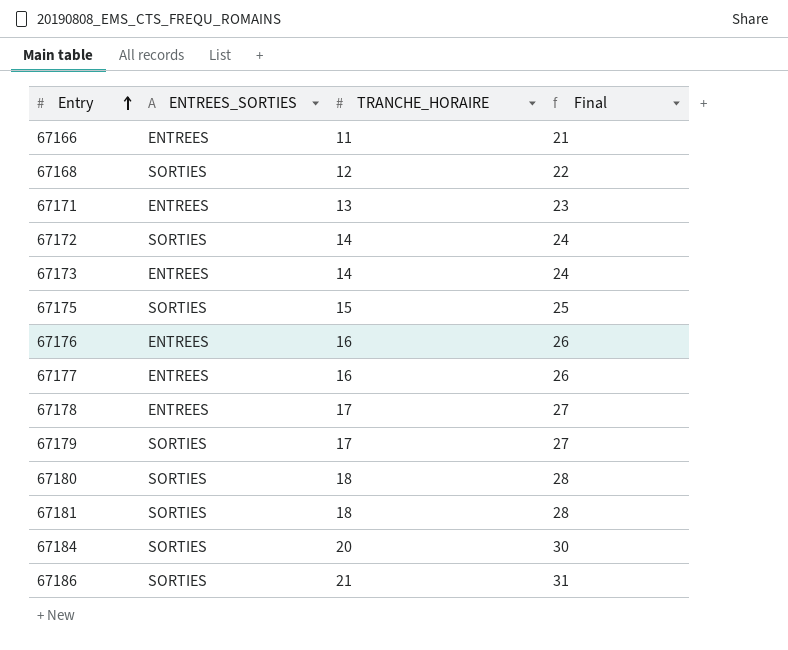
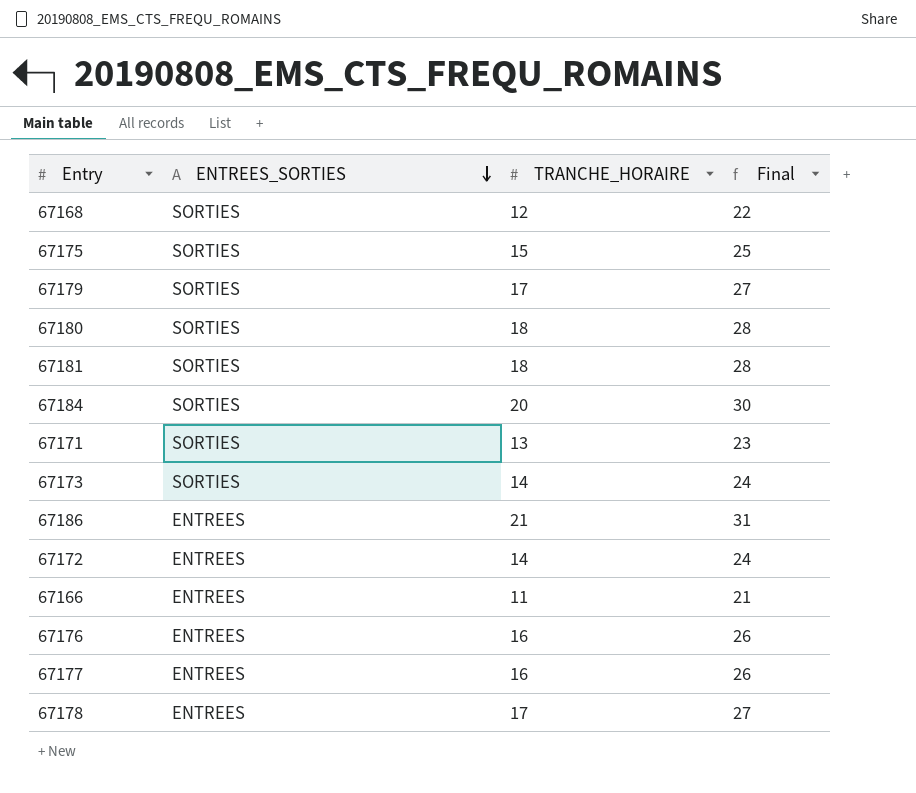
row order: Entry ascending -> ENTREES_SORTIES descending
67171 | ENTREES_SORTIES: ENTREES -> SORTIES
67173 | ENTREES_SORTIES: ENTREES -> SORTIES
67186 | ENTREES_SORTIES: SORTIES -> ENTREES
67172 | ENTREES_SORTIES: SORTIES -> ENTREES

